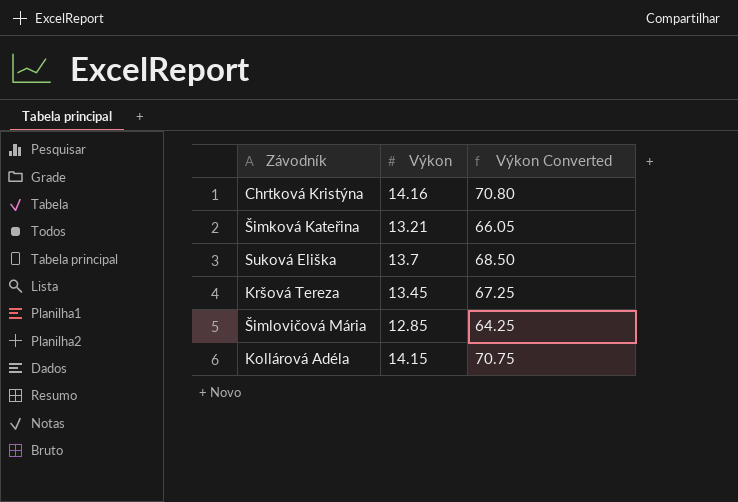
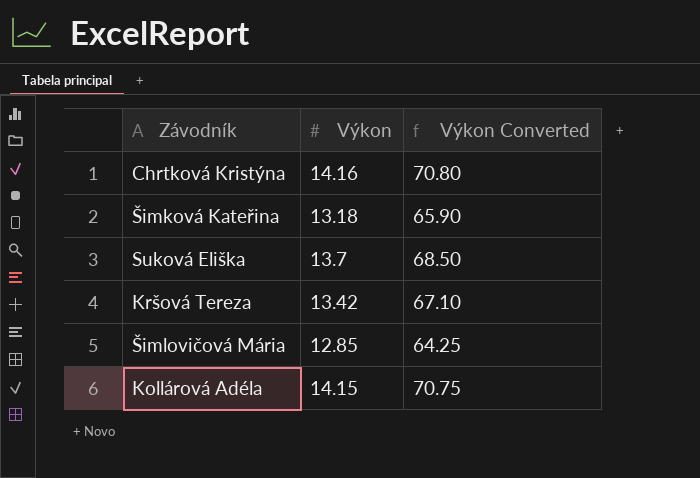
Šimková Kateřina | Výkon: 13.21 -> 13.18
Šimková Kateřina | Výkon Converted: 66.05 -> 65.90
Kršová Tereza | Výkon: 13.45 -> 13.42
Kršová Tereza | Výkon Converted: 67.25 -> 67.10

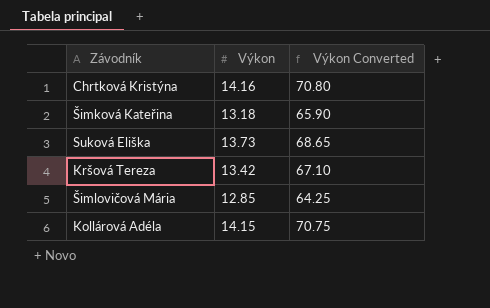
Suková Eliška | Výkon: 13.7 -> 13.73
Suková Eliška | Výkon Converted: 68.50 -> 68.65

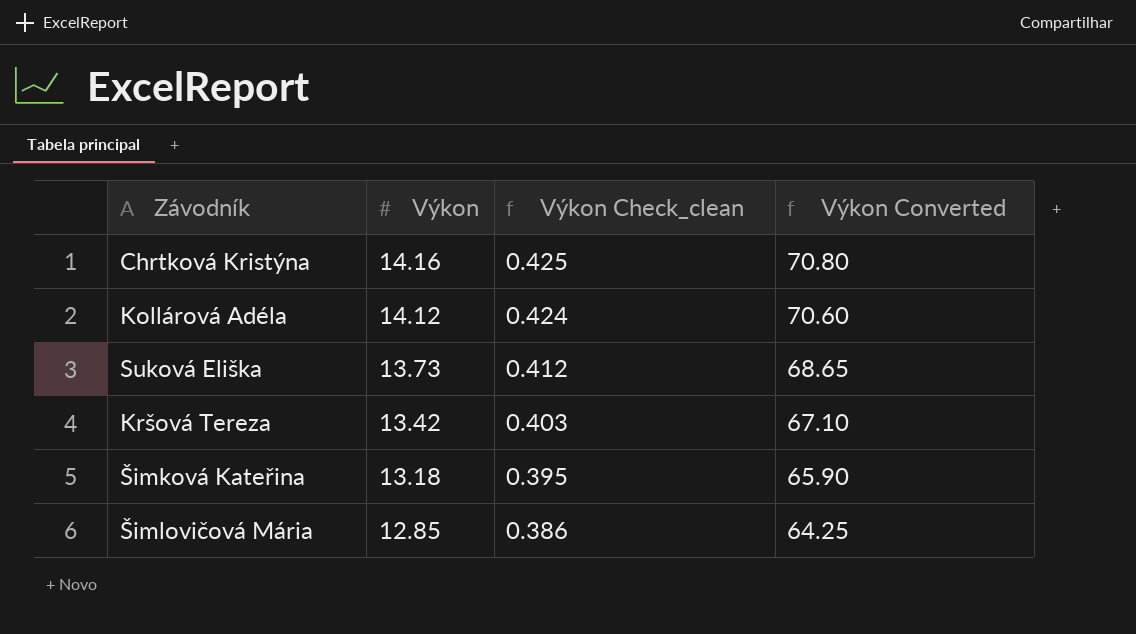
row order: none -> Výkon descending
column Výkon Check_clean | formula: none -> [Výkon] * 0.03
Kollárová Adéla | Výkon: 14.15 -> 14.12
Kollárová Adéla | Výkon Converted: 70.75 -> 70.60

